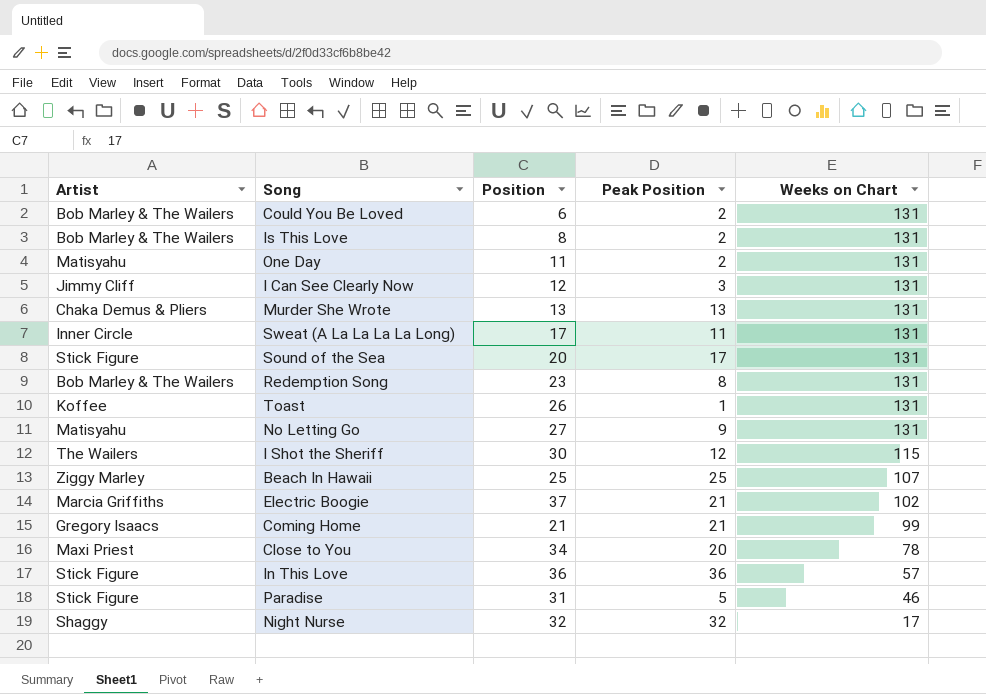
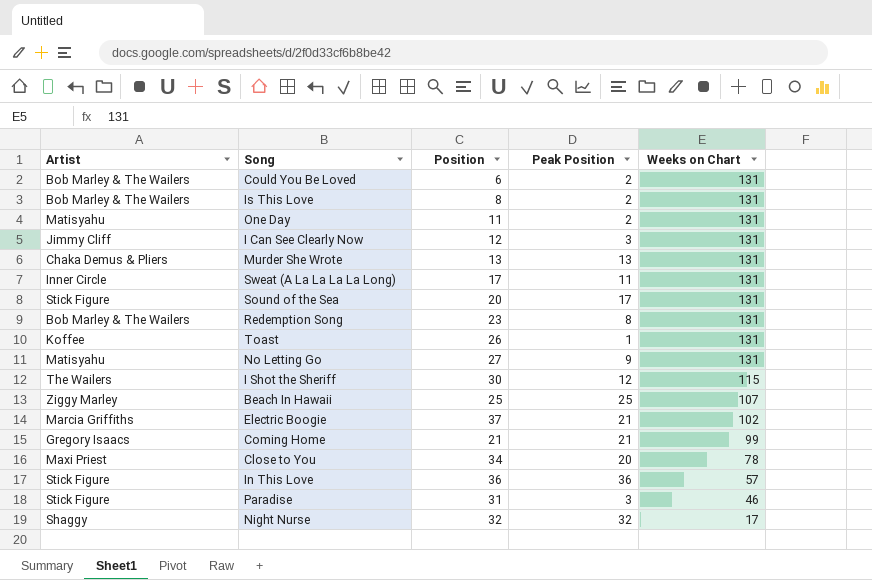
Paradise | Peak Position: 5 -> 3

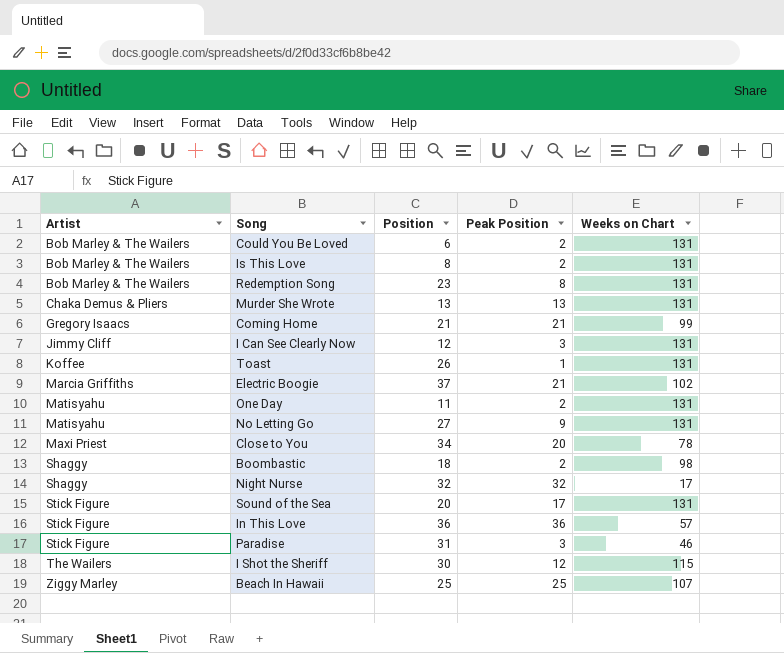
row order: Weeks on Chart descending -> Artist ascending
row Sweat (A La La La La Long): Inner Circle | 17 | 11 | 131 -> none
row Boombastic: none -> Shaggy | 18 | 2 | 98

